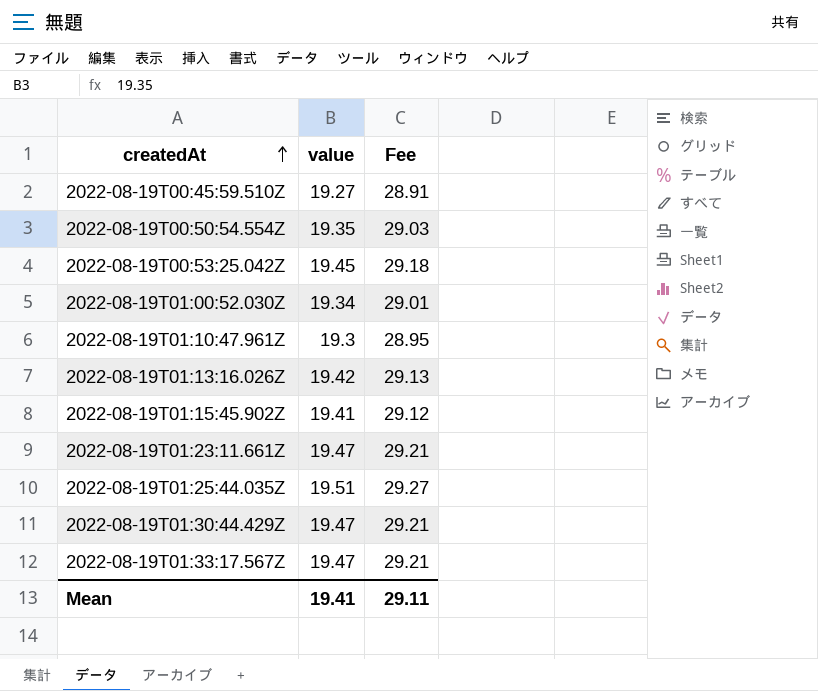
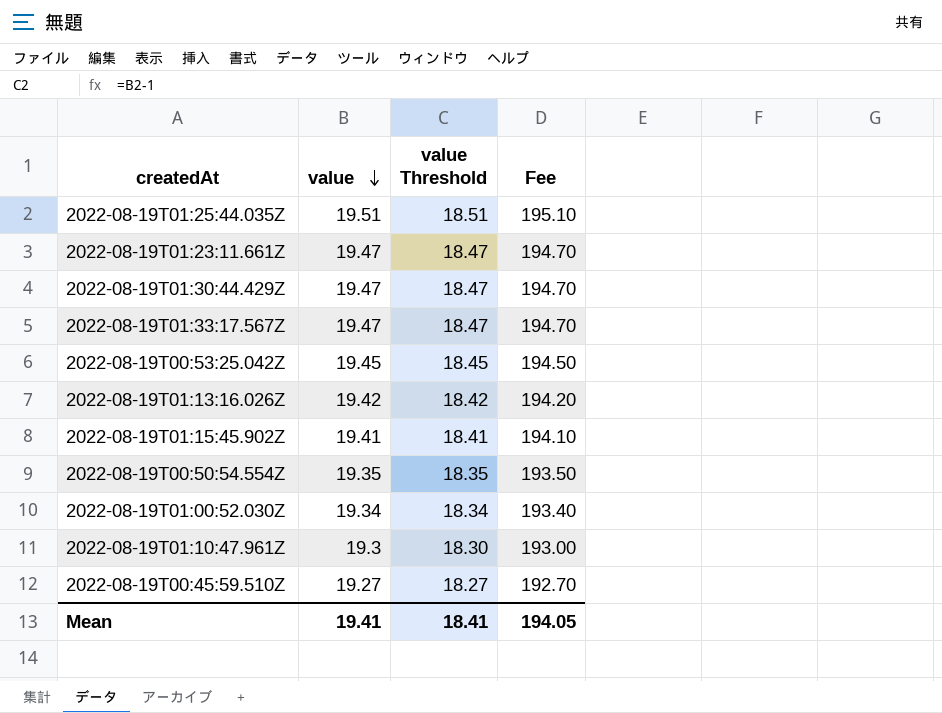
row order: createdAt ascending -> value descending
column value Threshold | formula: none -> [value] - 1
column Fee | formula: [value] * 1.5 -> [value] * 10
Mean | Fee: 29.11 -> 194.05

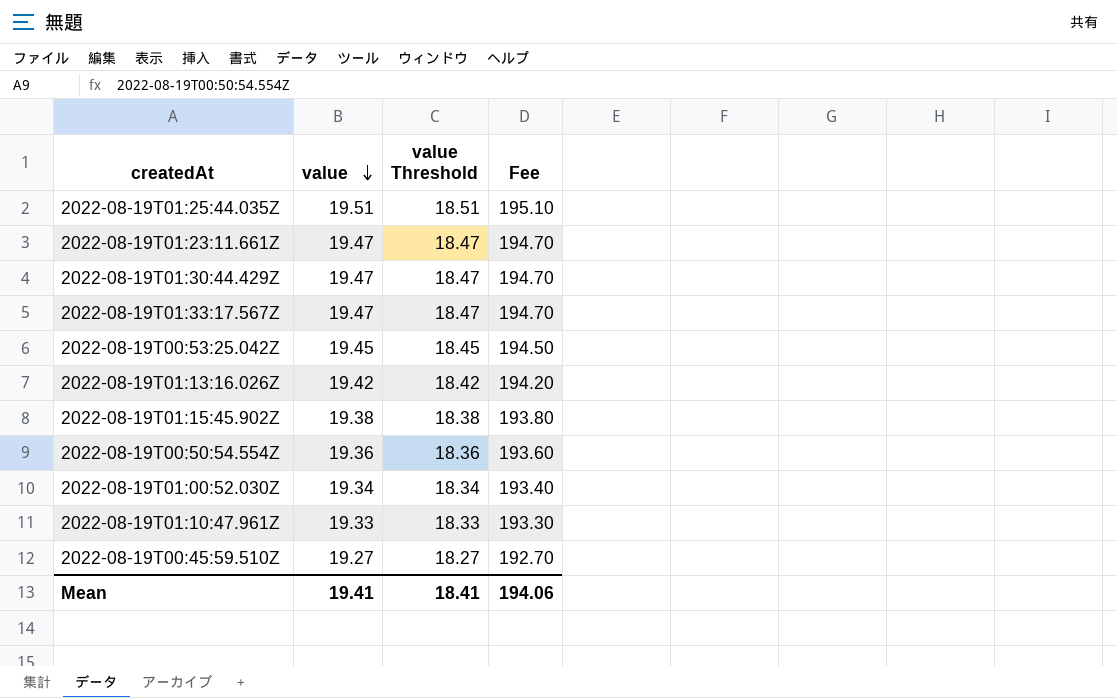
2022-08-19T01:15:45.902Z | value: 19.41 -> 19.38
2022-08-19T01:15:45.902Z | value Threshold: 18.41 -> 18.38
2022-08-19T01:15:45.902Z | Fee: 194.10 -> 193.80
2022-08-19T00:50:54.554Z | value: 19.35 -> 19.36
2022-08-19T00:50:54.554Z | value Threshold: 18.35 -> 18.36
2022-08-19T00:50:54.554Z | Fee: 193.50 -> 193.60
2022-08-19T01:10:47.961Z | value: 19.3 -> 19.33
2022-08-19T01:10:47.961Z | value Threshold: 18.30 -> 18.33
2022-08-19T01:10:47.961Z | Fee: 193.00 -> 193.30
Mean | Fee: 194.05 -> 194.06

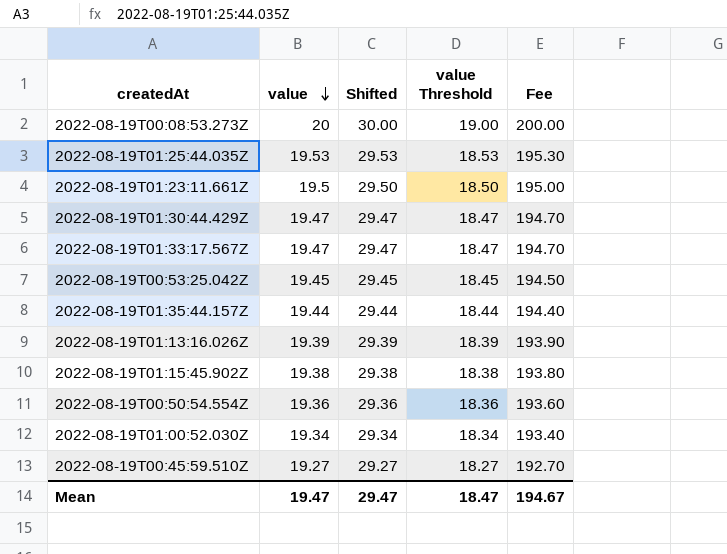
column Shifted | formula: none -> [value] + 10
row 2022-08-19T01:10:47.961Z: 19.33 | 18.33 | 193.30 -> none
row 2022-08-19T00:08:53.273Z: none -> 20 | 30.00 | 19.00 | 200.00
2022-08-19T01:25:44.035Z | value: 19.51 -> 19.53
2022-08-19T01:25:44.035Z | value Threshold: 18.51 -> 18.53
2022-08-19T01:25:44.035Z | Fee: 195.10 -> 195.30
2022-08-19T01:23:11.661Z | value: 19.47 -> 19.5
2022-08-19T01:23:11.661Z | value Threshold: 18.47 -> 18.50
2022-08-19T01:23:11.661Z | Fee: 194.70 -> 195.00
row 2022-08-19T01:35:44.157Z: none -> 19.44 | 29.44 | 18.44 | 194.40
2022-08-19T01:13:16.026Z | value: 19.42 -> 19.39
2022-08-19T01:13:16.026Z | value Threshold: 18.42 -> 18.39
2022-08-19T01:13:16.026Z | Fee: 194.20 -> 193.90
Mean | value: 19.41 -> 19.47
Mean | value Threshold: 18.41 -> 18.47
Mean | Fee: 194.06 -> 194.67

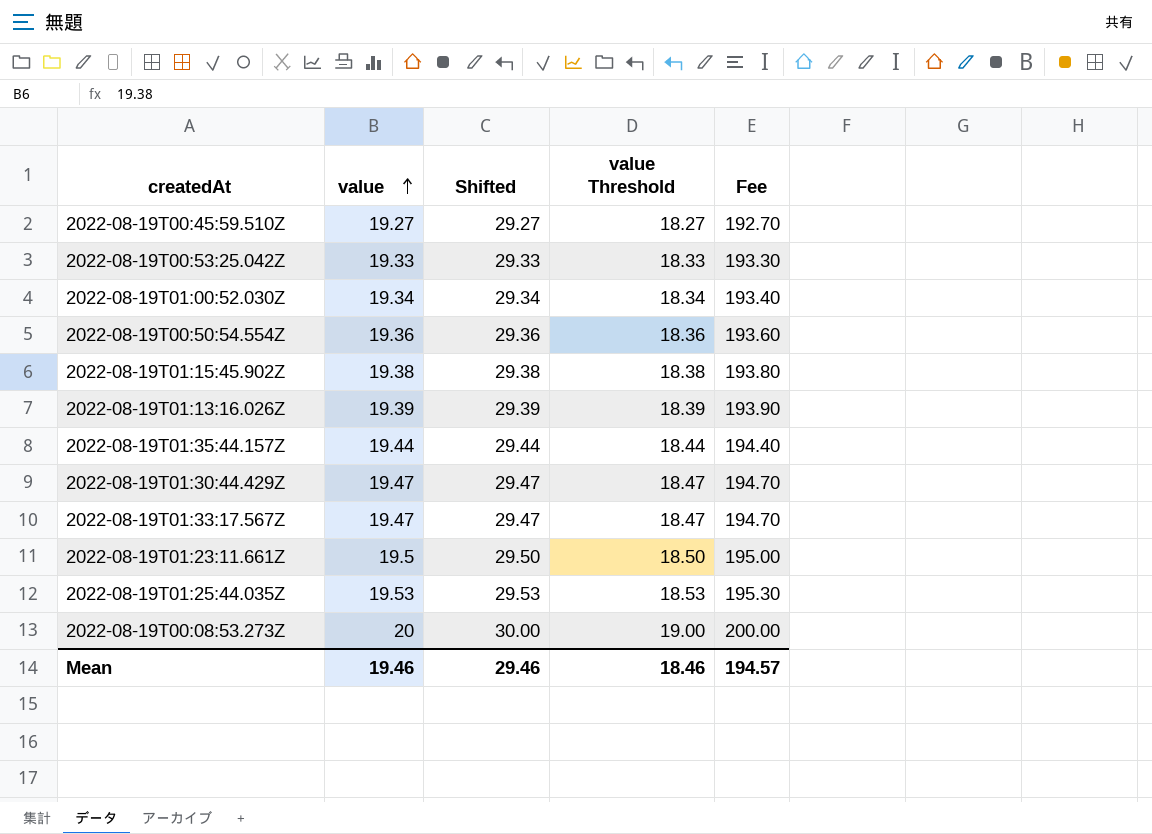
row order: value descending -> value ascending
2022-08-19T00:53:25.042Z | value: 19.45 -> 19.33
2022-08-19T00:53:25.042Z | Shifted: 29.45 -> 29.33
2022-08-19T00:53:25.042Z | value Threshold: 18.45 -> 18.33
2022-08-19T00:53:25.042Z | Fee: 194.50 -> 193.30
Mean | value: 19.47 -> 19.46
Mean | Shifted: 29.47 -> 29.46
Mean | value Threshold: 18.47 -> 18.46
Mean | Fee: 194.67 -> 194.57

